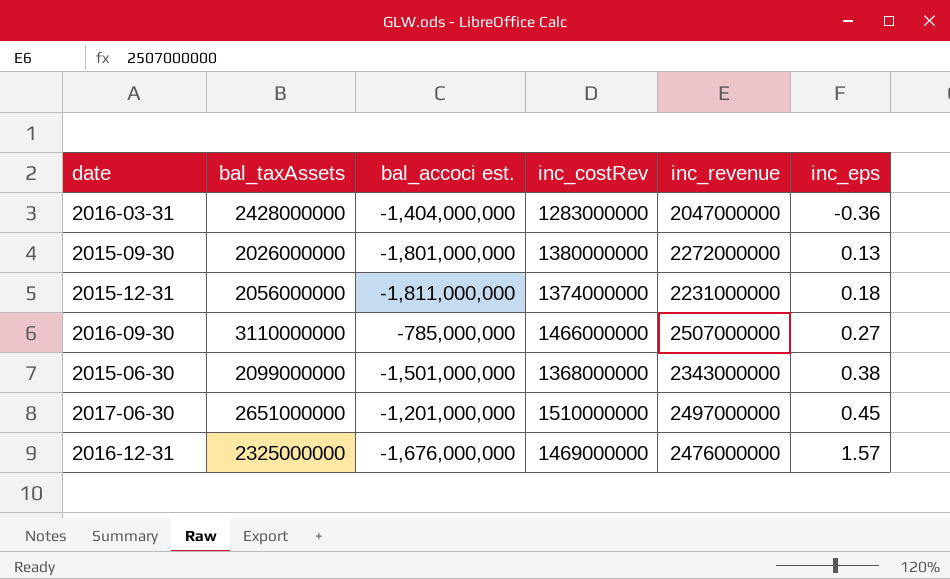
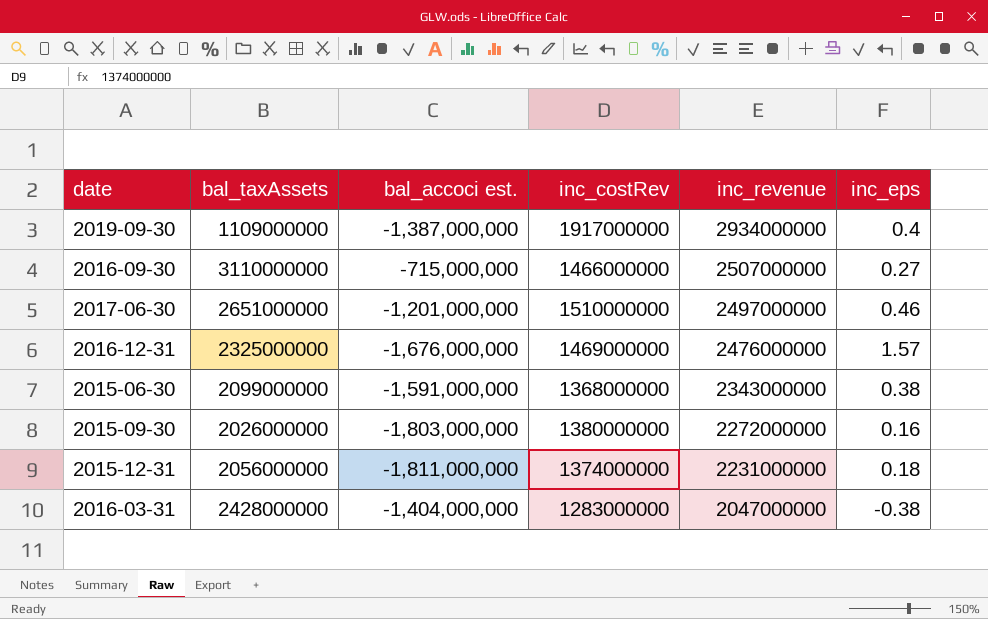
row order: inc_eps ascending -> inc_revenue descending
row 2019-09-30: none -> 1109000000 | -1,387,000,000 | 1917000000 | 2934000000 | 0.4
2016-09-30 | bal_accoci est.: -785,000,000 -> -715,000,000
2017-06-30 | inc_eps: 0.45 -> 0.46
2015-06-30 | bal_accoci est.: -1,501,000,000 -> -1,591,000,000
2015-09-30 | bal_accoci est.: -1,801,000,000 -> -1,803,000,000
2015-09-30 | inc_eps: 0.13 -> 0.16
2016-03-31 | inc_eps: -0.36 -> -0.38

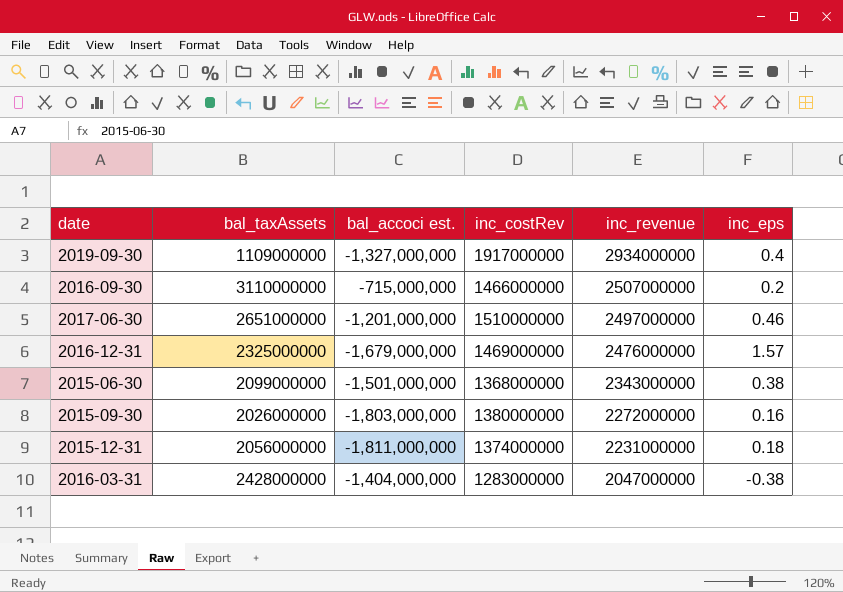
2019-09-30 | bal_accoci est.: -1,387,000,000 -> -1,327,000,000
2016-09-30 | inc_eps: 0.27 -> 0.2
2016-12-31 | bal_accoci est.: -1,676,000,000 -> -1,679,000,000
2015-06-30 | bal_accoci est.: -1,591,000,000 -> -1,501,000,000

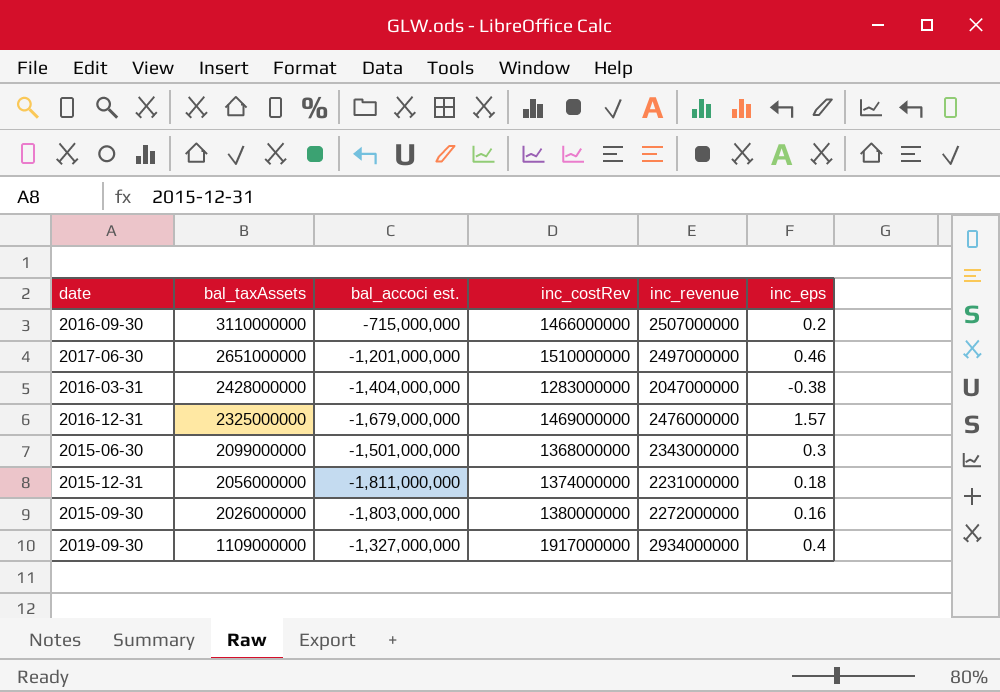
row order: inc_revenue descending -> bal_taxAssets descending
2015-06-30 | inc_eps: 0.38 -> 0.3

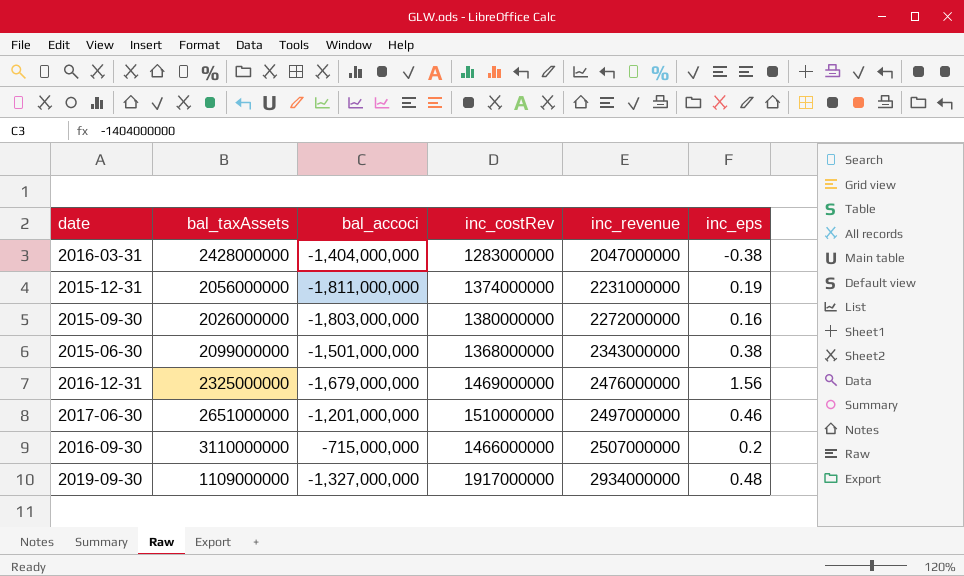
row order: bal_taxAssets descending -> inc_revenue ascending
column name: bal_accoci est. -> bal_accoci
2015-12-31 | inc_eps: 0.18 -> 0.19
2015-06-30 | inc_eps: 0.3 -> 0.38
2016-12-31 | inc_eps: 1.57 -> 1.56
2019-09-30 | inc_eps: 0.4 -> 0.48

